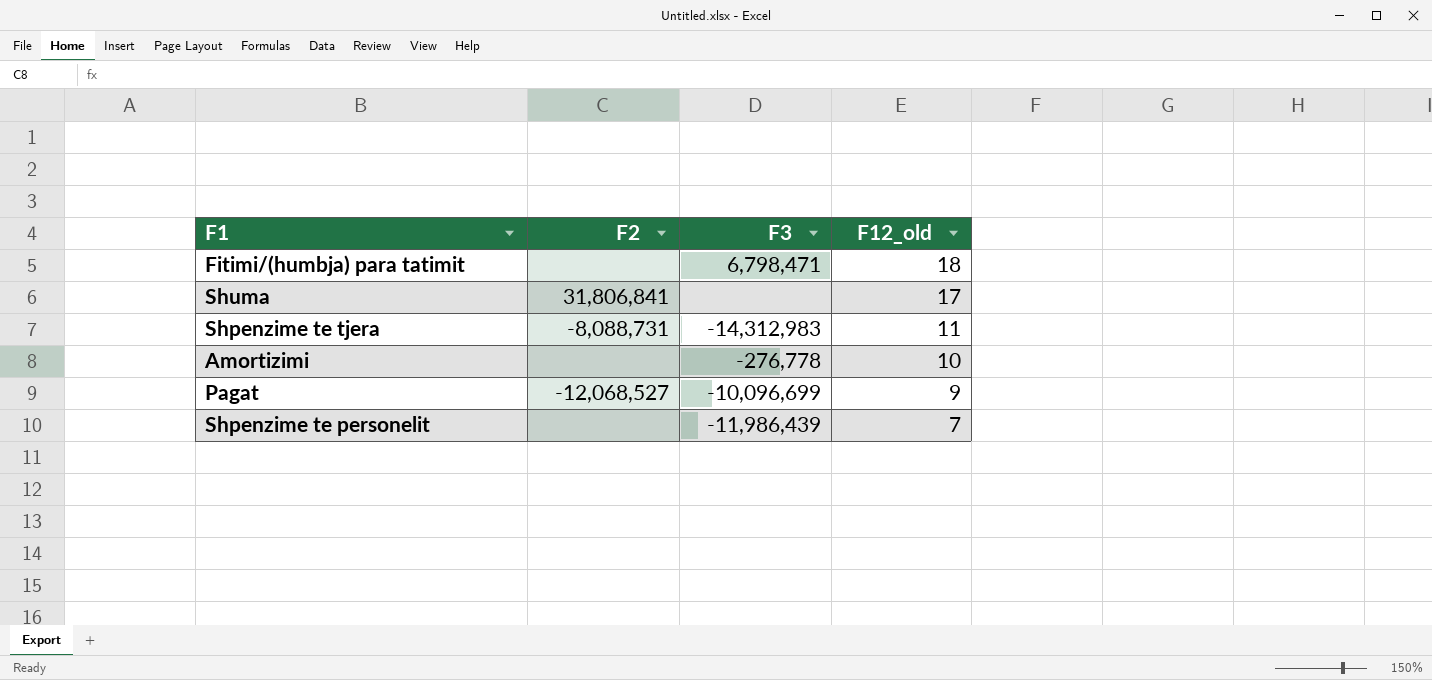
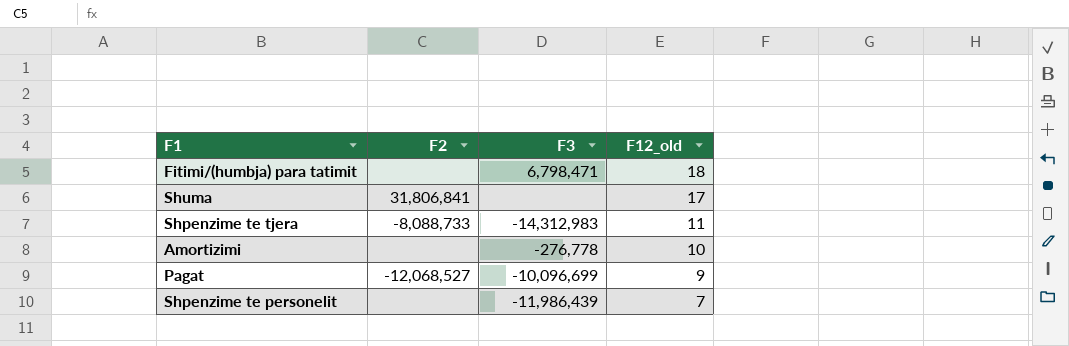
Shpenzime te tjera | F2: -8,088,731 -> -8,088,733

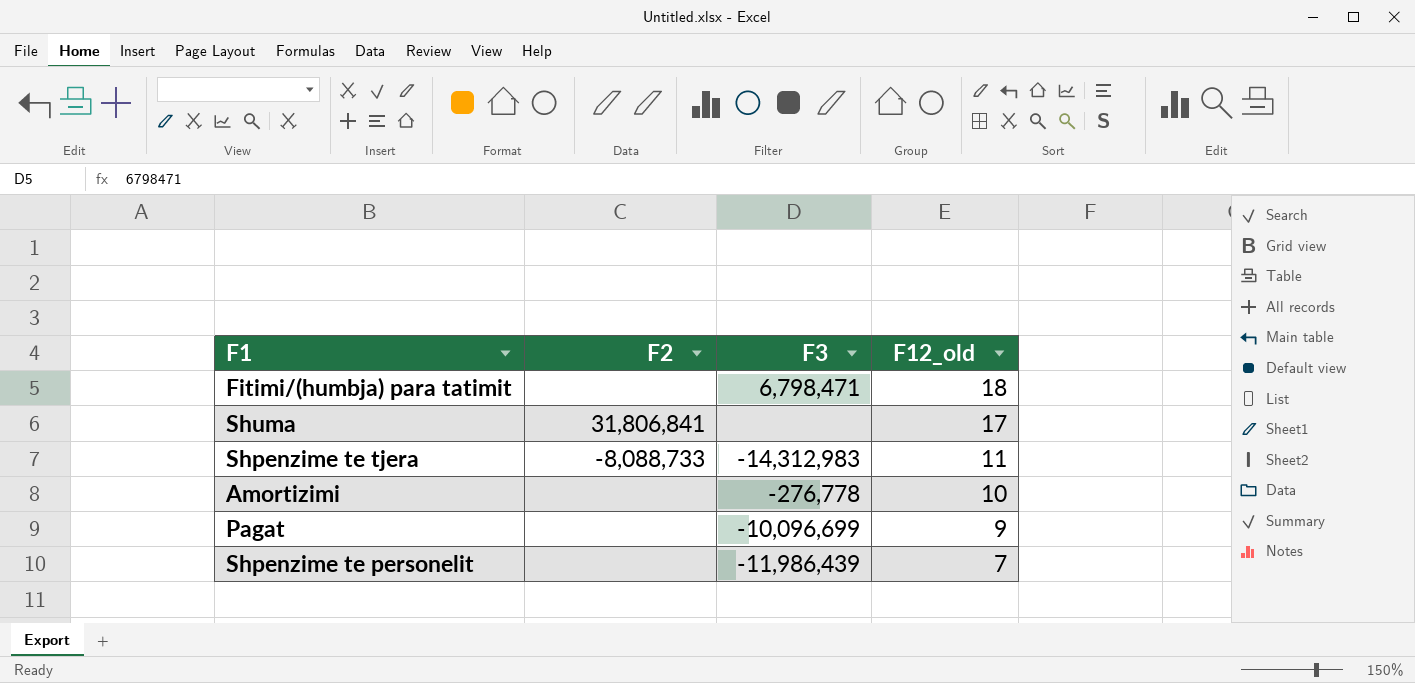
Pagat | F2: -12,068,527 -> none

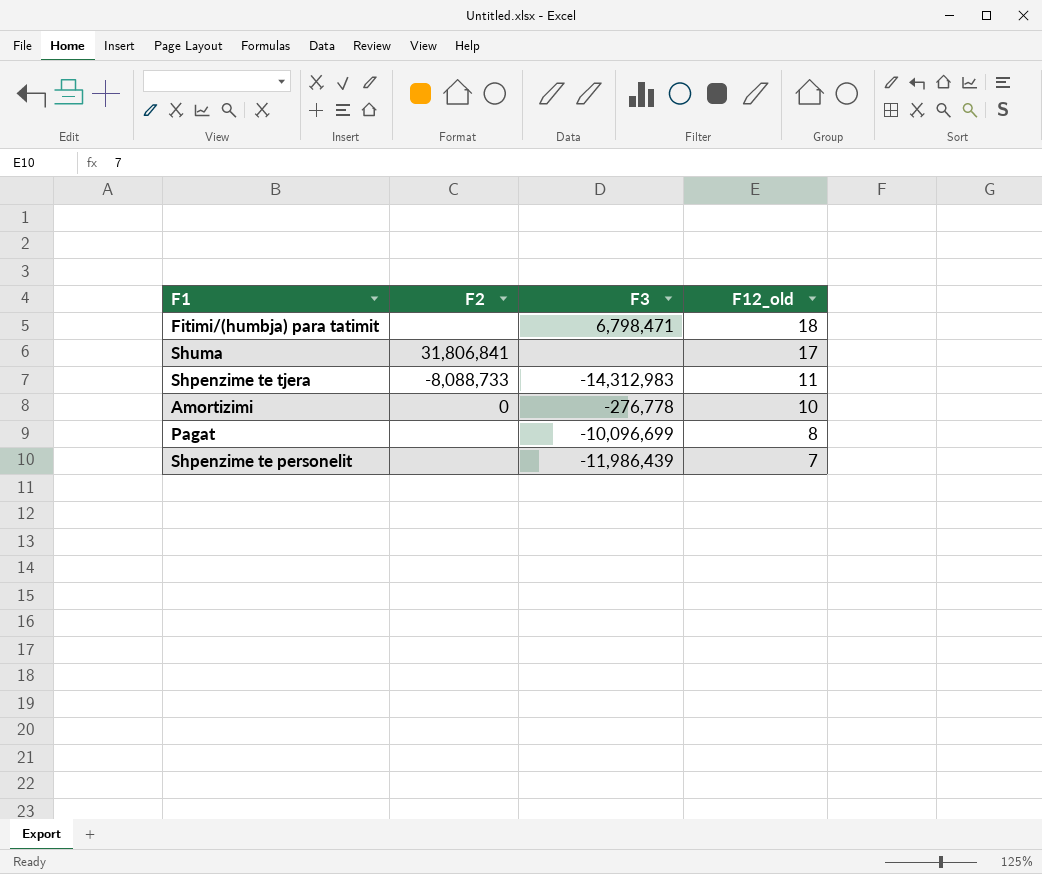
Amortizimi | F2: none -> 0
Pagat | F12_old: 9 -> 8

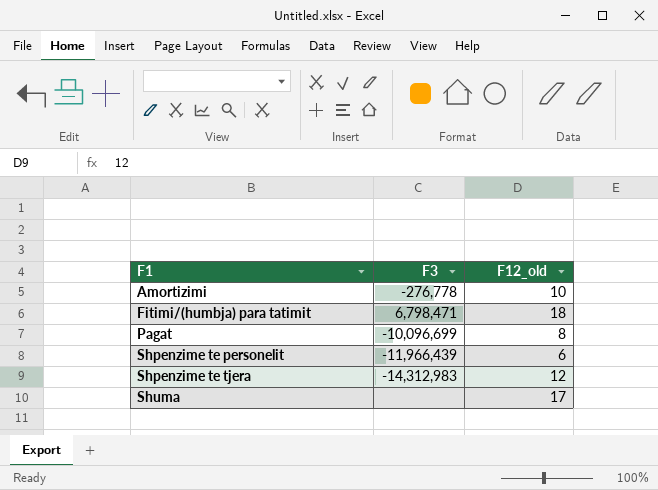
row order: F12_old descending -> F1 ascending
column F2 | position: 2 -> none
Shpenzime te personelit | F3: -11,986,439 -> -11,966,439
Shpenzime te personelit | F12_old: 7 -> 6
Shpenzime te tjera | F12_old: 11 -> 12

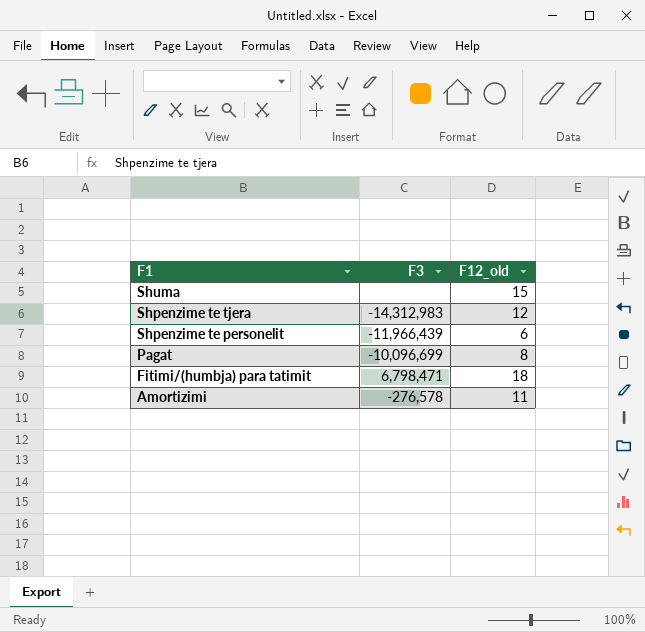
row order: F1 ascending -> F1 descending
Shuma | F12_old: 17 -> 15
Amortizimi | F3: -276,778 -> -276,578
Amortizimi | F12_old: 10 -> 11

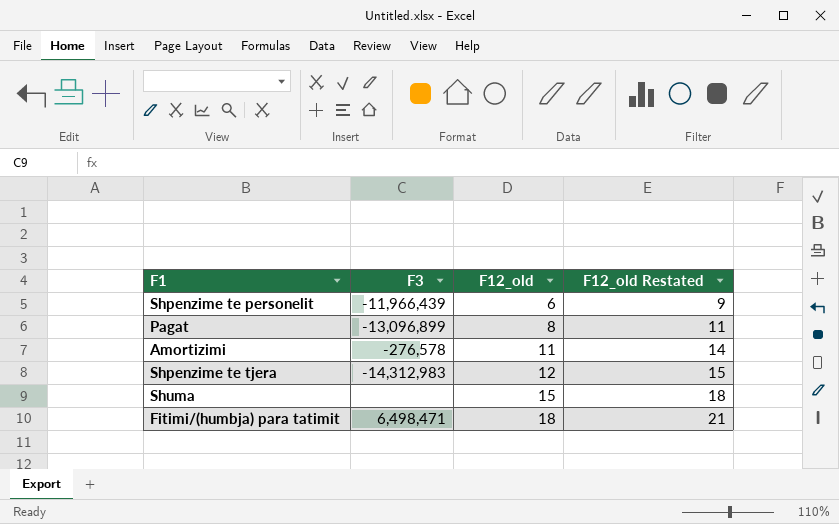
row order: F1 descending -> F12_old ascending
column F12_old Restated | formula: none -> [F12_old] + 3
Pagat | F3: -10,096,699 -> -13,096,899
Fitimi/(humbja) para tatimit | F3: 6,798,471 -> 6,498,471

